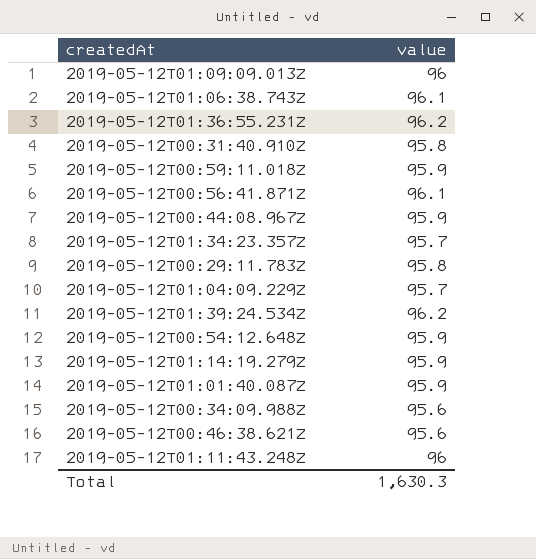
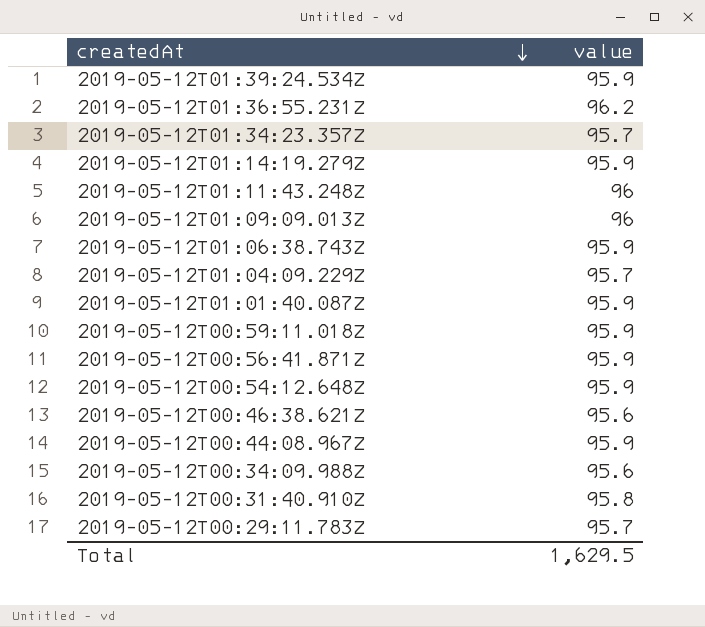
row order: none -> createdAt descending
2019-05-12T01:39:24.534Z | value: 96.2 -> 95.9
2019-05-12T01:06:38.743Z | value: 96.1 -> 95.9
2019-05-12T00:56:41.871Z | value: 96.1 -> 95.9
2019-05-12T00:29:11.783Z | value: 95.8 -> 95.7
Total | value: 1,630.3 -> 1,629.5

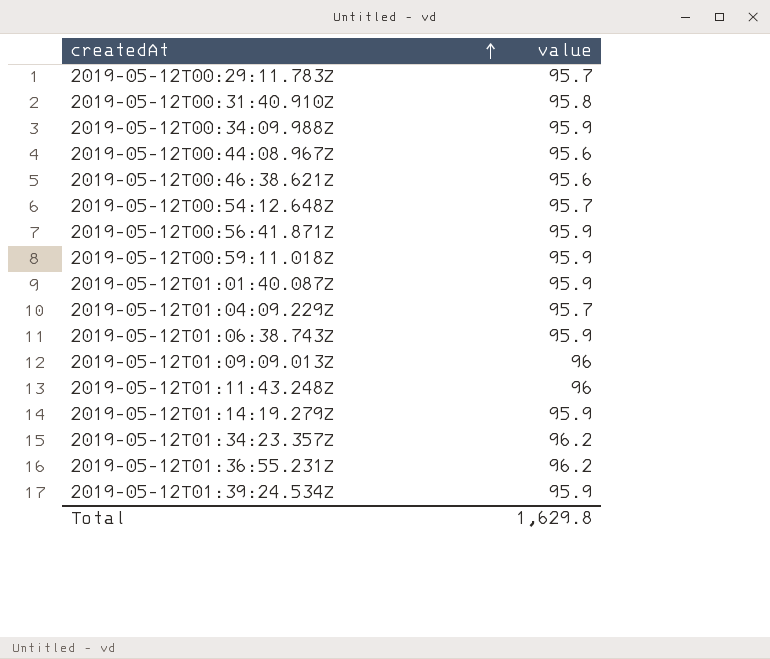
row order: createdAt descending -> createdAt ascending
2019-05-12T00:34:09.988Z | value: 95.6 -> 95.9
2019-05-12T00:44:08.967Z | value: 95.9 -> 95.6
2019-05-12T00:54:12.648Z | value: 95.9 -> 95.7
2019-05-12T01:34:23.357Z | value: 95.7 -> 96.2
Total | value: 1,629.5 -> 1,629.8

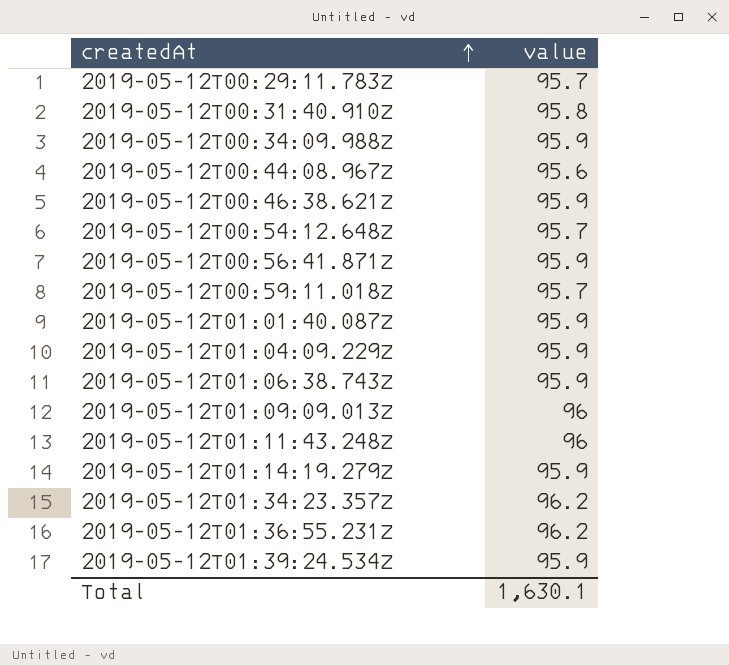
2019-05-12T00:46:38.621Z | value: 95.6 -> 95.9
2019-05-12T00:59:11.018Z | value: 95.9 -> 95.7
2019-05-12T01:04:09.229Z | value: 95.7 -> 95.9
Total | value: 1,629.8 -> 1,630.1

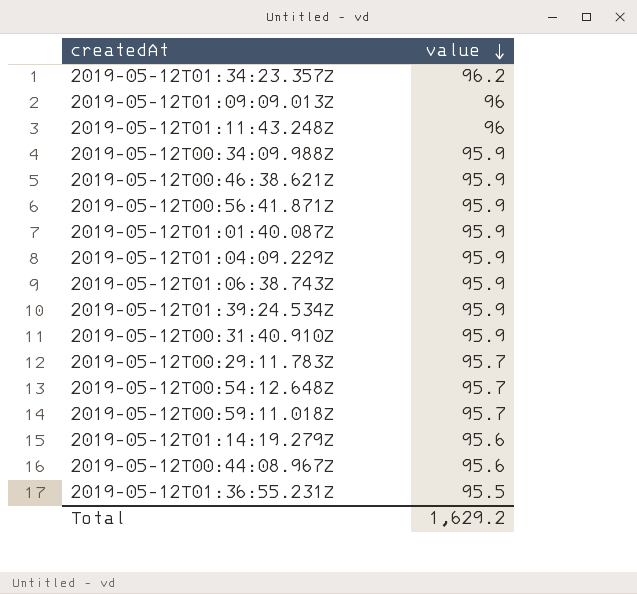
row order: createdAt ascending -> value descending
2019-05-12T00:31:40.910Z | value: 95.8 -> 95.9
2019-05-12T01:14:19.279Z | value: 95.9 -> 95.6
2019-05-12T01:36:55.231Z | value: 96.2 -> 95.5
Total | value: 1,630.1 -> 1,629.2

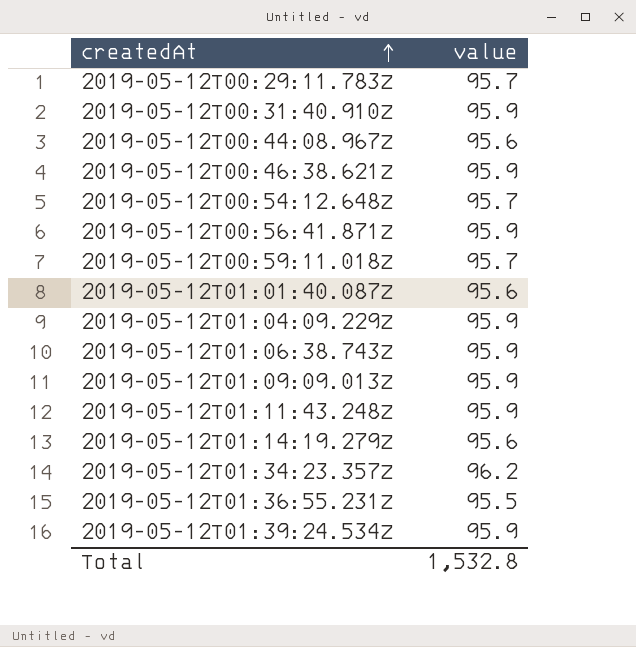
row order: value descending -> createdAt ascending
row 2019-05-12T00:34:09.988Z: 95.9 -> none
2019-05-12T01:01:40.087Z | value: 95.9 -> 95.6
2019-05-12T01:09:09.013Z | value: 96 -> 95.9
2019-05-12T01:11:43.248Z | value: 96 -> 95.9
Total | value: 1,629.2 -> 1,532.8

